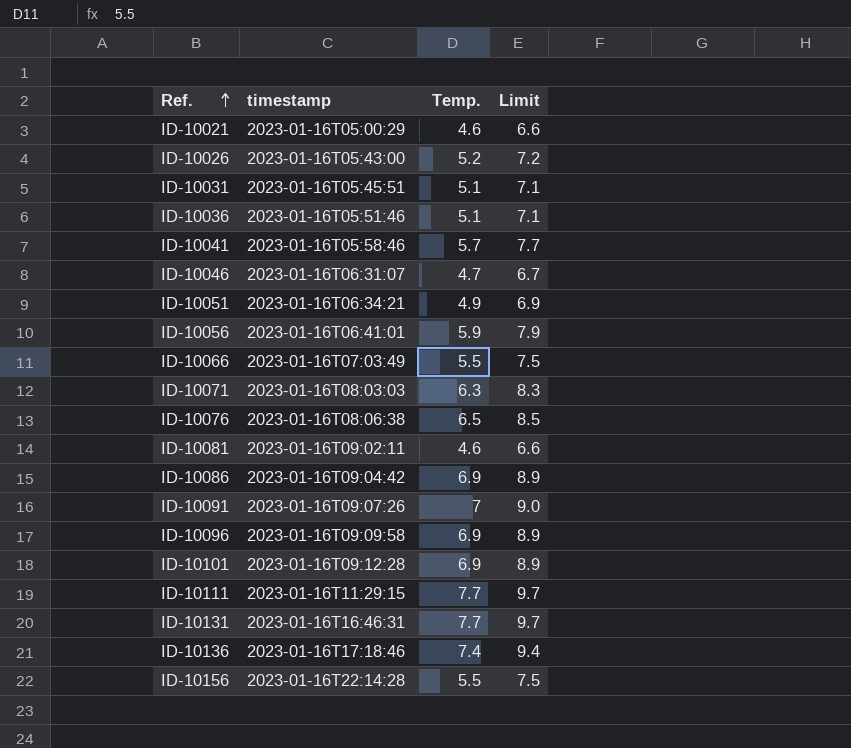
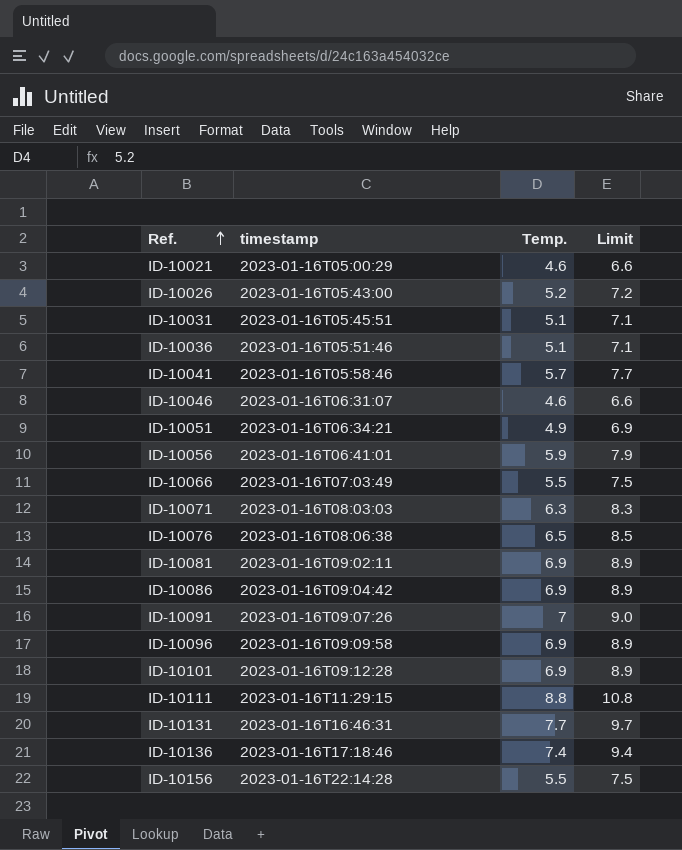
ID-10046 | Temp.: 4.7 -> 4.6
ID-10046 | Limit: 6.7 -> 6.6
ID-10081 | Temp.: 4.6 -> 6.9
ID-10081 | Limit: 6.6 -> 8.9
ID-10111 | Temp.: 7.7 -> 8.8
ID-10111 | Limit: 9.7 -> 10.8

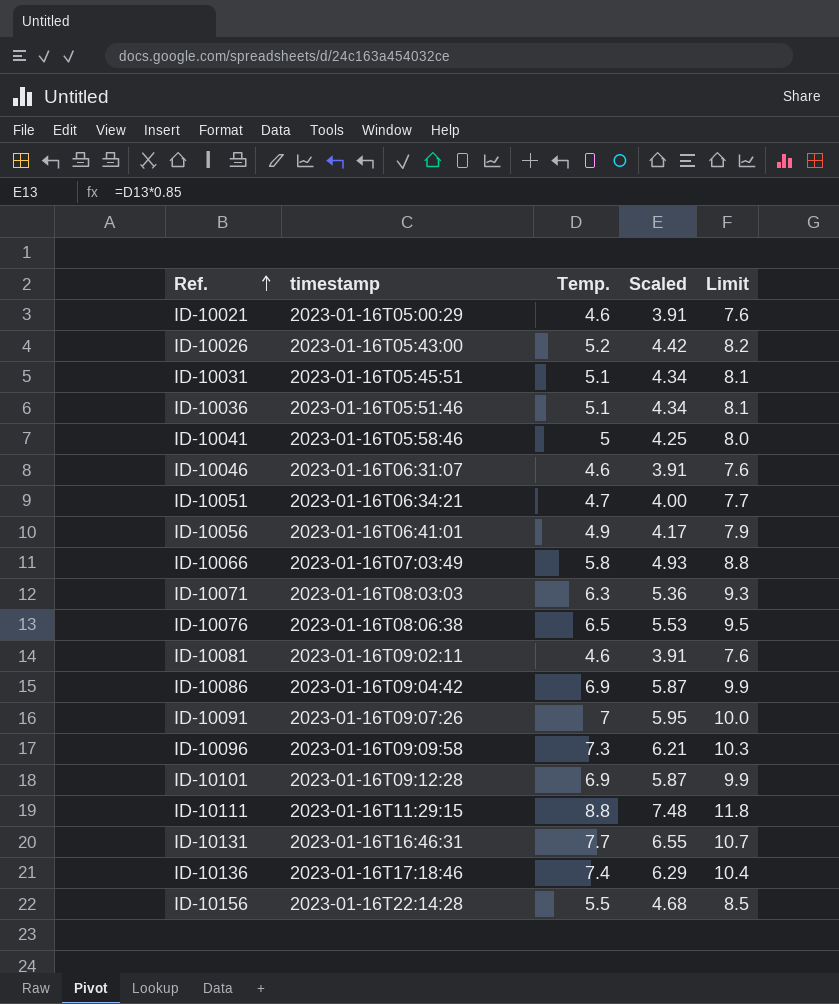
column Scaled | formula: none -> [Temp.] * 0.85
column Limit | formula: [Temp.] + 2 -> [Temp.] + 3
ID-10041 | Temp.: 5.7 -> 5
ID-10051 | Temp.: 4.9 -> 4.7
ID-10056 | Temp.: 5.9 -> 4.9
ID-10066 | Temp.: 5.5 -> 5.8
ID-10081 | Temp.: 6.9 -> 4.6
ID-10096 | Temp.: 6.9 -> 7.3

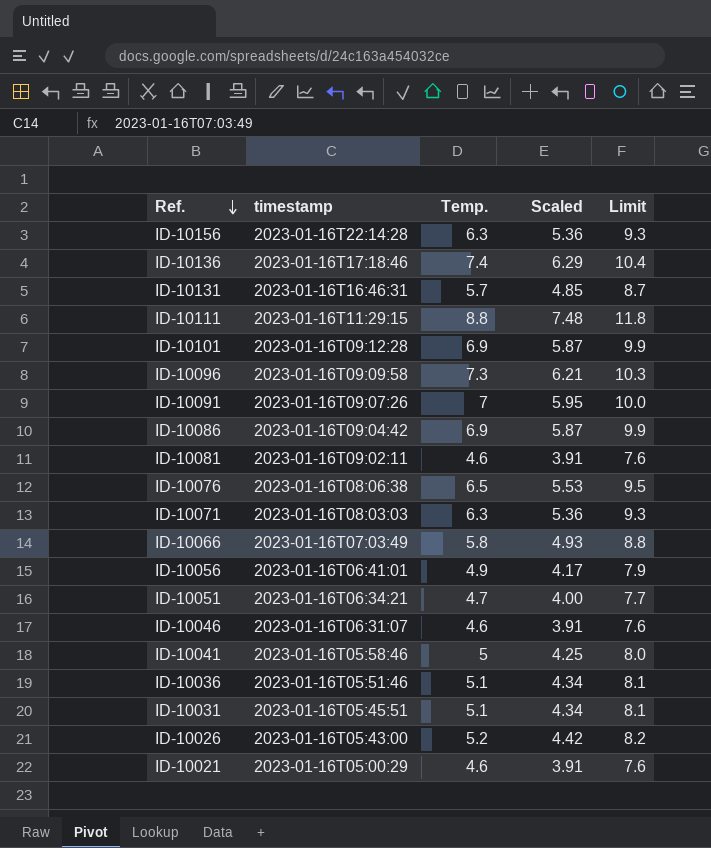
row order: Ref. ascending -> Ref. descending
ID-10156 | Temp.: 5.5 -> 6.3
ID-10156 | Scaled: 4.68 -> 5.36
ID-10156 | Limit: 8.5 -> 9.3
ID-10131 | Temp.: 7.7 -> 5.7
ID-10131 | Scaled: 6.55 -> 4.85
ID-10131 | Limit: 10.7 -> 8.7

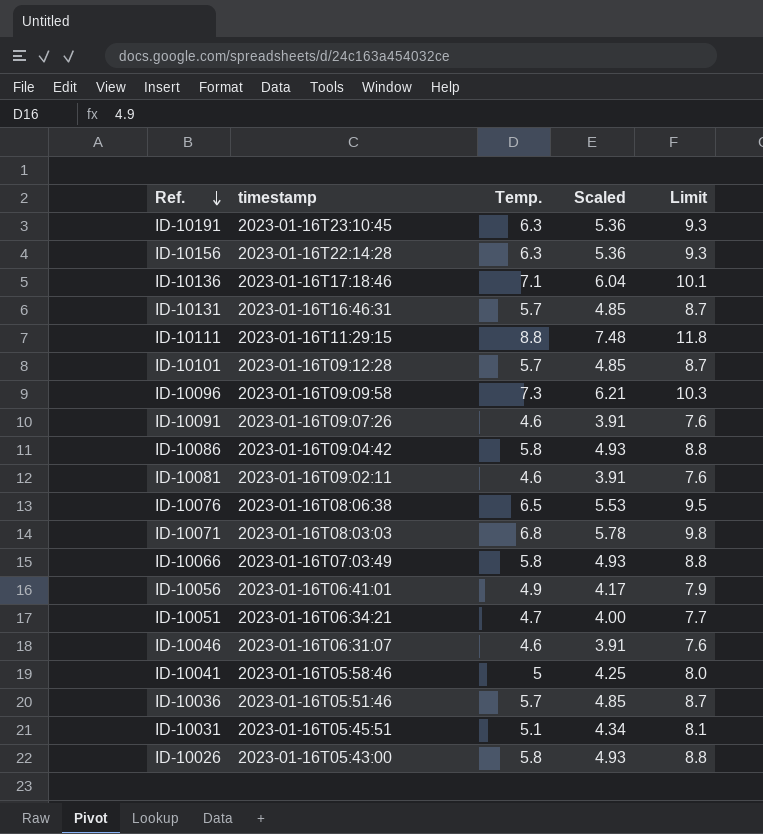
row ID-10021: 2023-01-16T05:00:29 | 4.6 | 3.91 | 7.6 -> none
row ID-10191: none -> 2023-01-16T23:10:45 | 6.3 | 5.36 | 9.3
ID-10136 | Temp.: 7.4 -> 7.1
ID-10136 | Scaled: 6.29 -> 6.04
ID-10136 | Limit: 10.4 -> 10.1
ID-10101 | Temp.: 6.9 -> 5.7
ID-10101 | Scaled: 5.87 -> 4.85
ID-10101 | Limit: 9.9 -> 8.7
ID-10091 | Temp.: 7 -> 4.6
ID-10091 | Scaled: 5.95 -> 3.91
ID-10091 | Limit: 10.0 -> 7.6
ID-10086 | Temp.: 6.9 -> 5.8
ID-10086 | Scaled: 5.87 -> 4.93
ID-10086 | Limit: 9.9 -> 8.8
ID-10071 | Temp.: 6.3 -> 6.8
ID-10071 | Scaled: 5.36 -> 5.78
ID-10071 | Limit: 9.3 -> 9.8
ID-10036 | Temp.: 5.1 -> 5.7
ID-10036 | Scaled: 4.34 -> 4.85
ID-10036 | Limit: 8.1 -> 8.7
ID-10026 | Temp.: 5.2 -> 5.8
ID-10026 | Scaled: 4.42 -> 4.93
ID-10026 | Limit: 8.2 -> 8.8

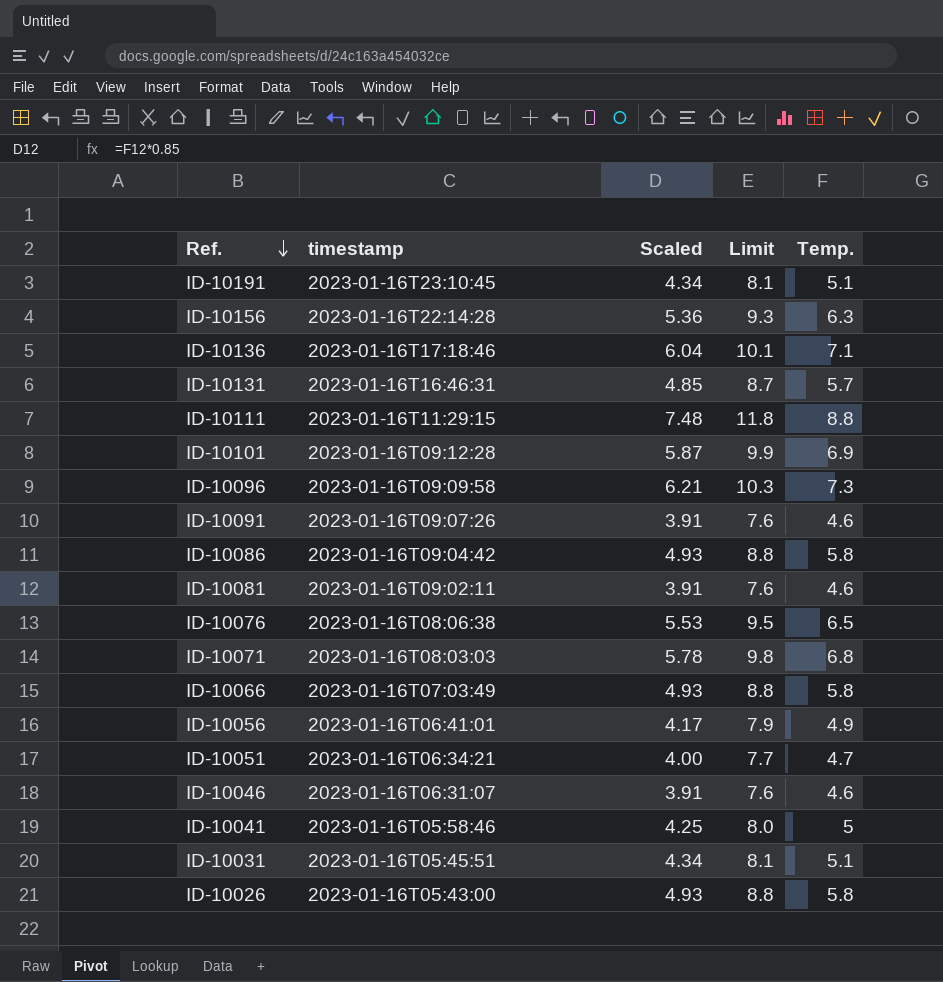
column Temp. | position: 3 -> 5
row ID-10036: 2023-01-16T05:51:46 | 5.7 | 4.85 | 8.7 -> none
ID-10191 | Scaled: 5.36 -> 4.34
ID-10191 | Limit: 9.3 -> 8.1
ID-10191 | Temp.: 6.3 -> 5.1
ID-10101 | Scaled: 4.85 -> 5.87
ID-10101 | Limit: 8.7 -> 9.9
ID-10101 | Temp.: 5.7 -> 6.9

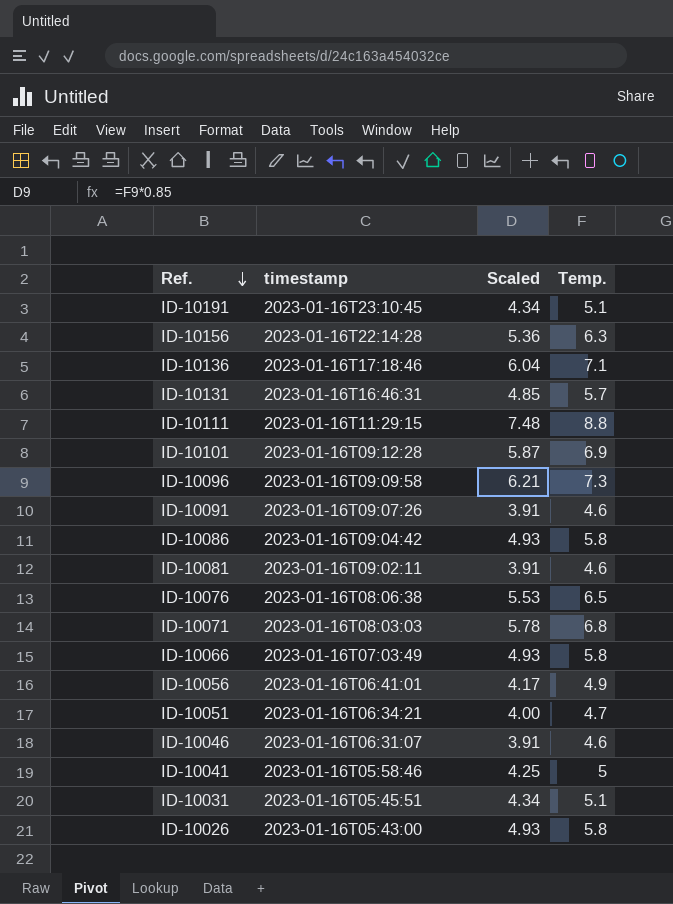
column Limit | formula: [Temp.] + 3 -> none

